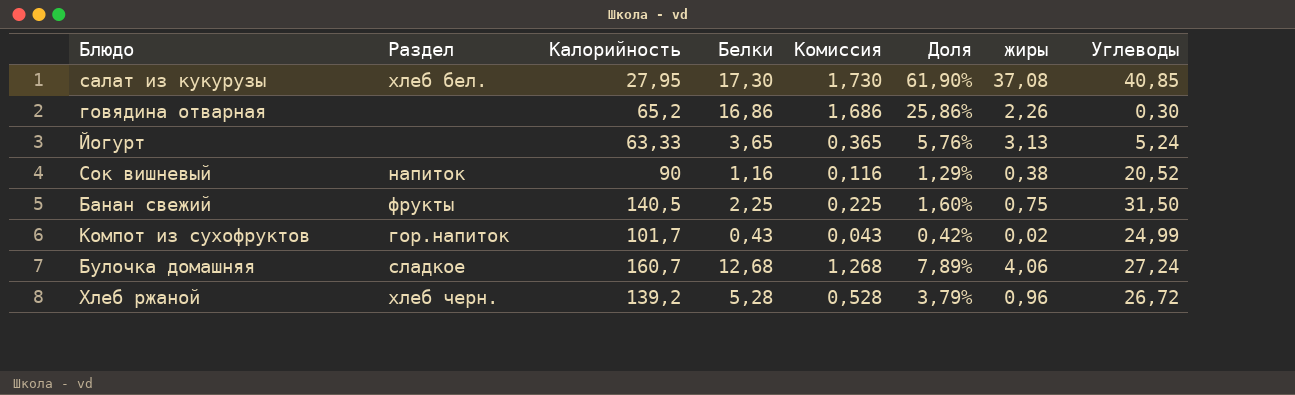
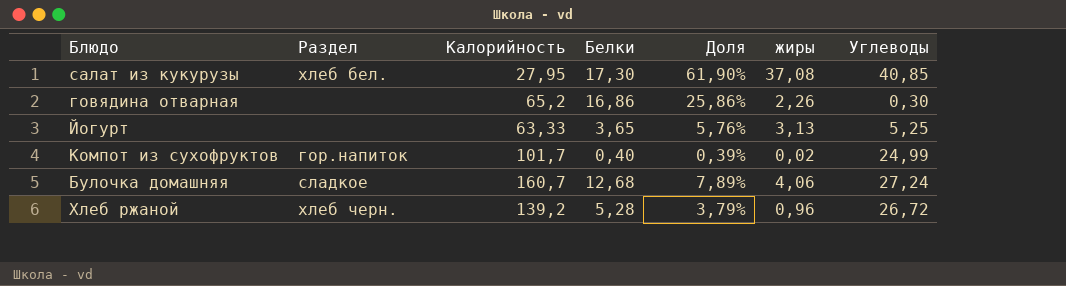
column Комиссия | formula: [Белки] * 0,1 -> none
row Сок вишневый: напиток | 90 | 1,16 | 0,116 | 1,29% | 0,38 | 20,52 -> none
row Банан свежий: фрукты | 140,5 | 2,25 | 0,225 | 1,60% | 0,75 | 31,50 -> none
Йогурт | Углеводы: 5,24 -> 5,25
Компот из сухофруктов | Белки: 0,43 -> 0,40
Компот из сухофруктов | Доля: 0,42% -> 0,39%

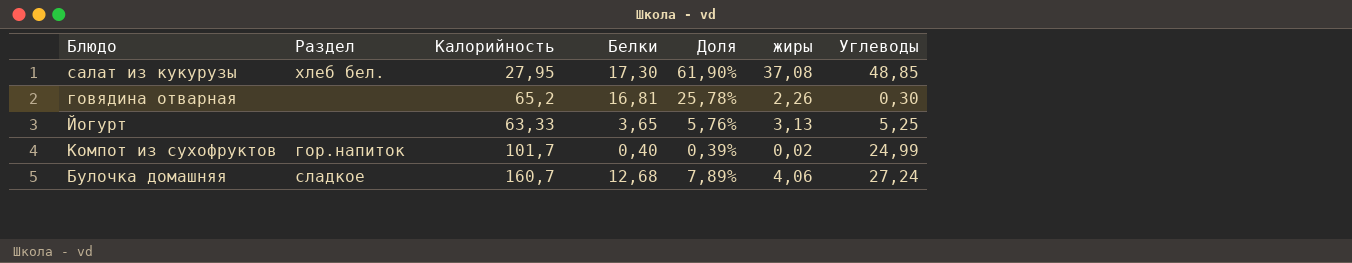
row Хлеб ржаной: хлеб черн. | 139,2 | 5,28 | 3,79% | 0,96 | 26,72 -> none
салат из кукурузы | Углеводы: 40,85 -> 48,85
говядина отварная | Белки: 16,86 -> 16,81
говядина отварная | Доля: 25,86% -> 25,78%

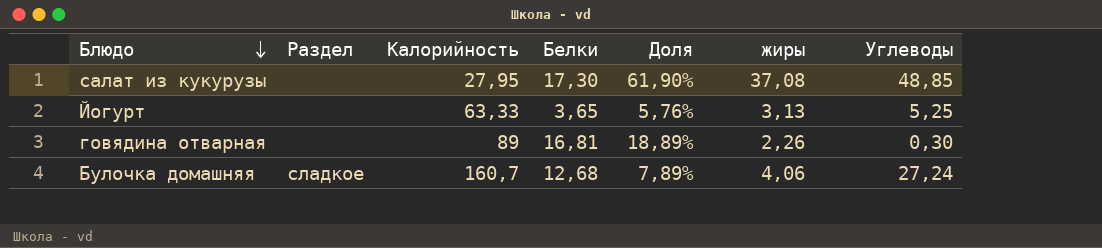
row order: none -> Блюдо descending
row Компот из сухофруктов: гор.напиток | 101,7 | 0,40 | 0,39% | 0,02 | 24,99 -> none
салат из кукурузы | Раздел: хлеб бел. -> none
говядина отварная | Калорийность: 65,2 -> 89
говядина отварная | Доля: 25,78% -> 18,89%

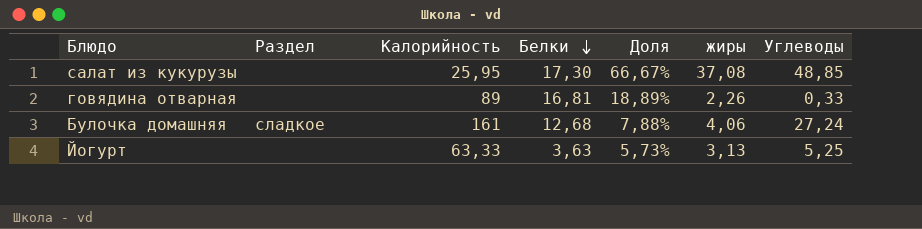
row order: Блюдо descending -> Белки descending
салат из кукурузы | Калорийность: 27,95 -> 25,95
салат из кукурузы | Доля: 61,90% -> 66,67%
говядина отварная | Углеводы: 0,30 -> 0,33
Булочка домашняя | Калорийность: 160,7 -> 161
Булочка домашняя | Доля: 7,89% -> 7,88%
Йогурт | Белки: 3,65 -> 3,63
Йогурт | Доля: 5,76% -> 5,73%

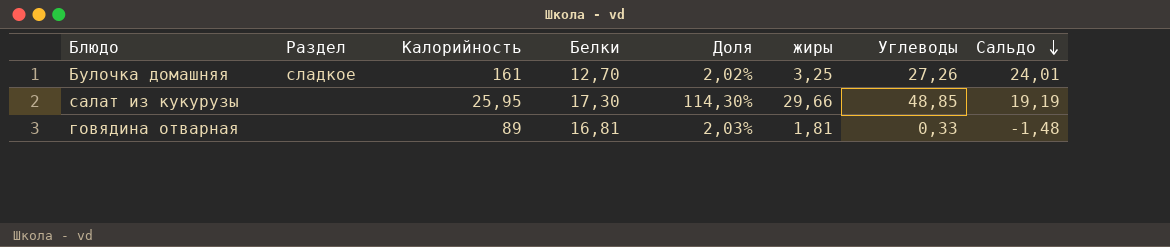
row order: Белки descending -> Сальдо descending
column Доля | formula: [Белки] / [Калорийность] -> [жиры] / [Калорийность]
column Сальдо | formula: none -> [Углеводы] - [жиры]
row Йогурт: none | 63,33 | 3,63 | 5,73% | 3,13 | 5,25 -> none
Булочка домашняя | Белки: 12,68 -> 12,70
Булочка домашняя | жиры: 4,06 -> 3,25
Булочка домашняя | Углеводы: 27,24 -> 27,26
салат из кукурузы | жиры: 37,08 -> 29,66
говядина отварная | жиры: 2,26 -> 1,81

